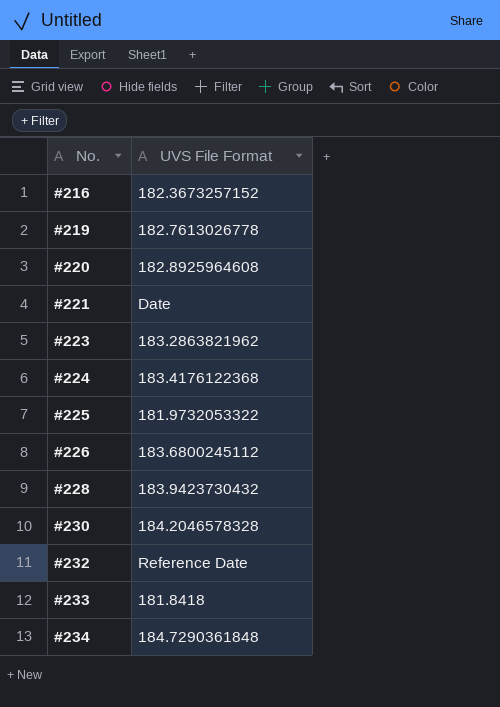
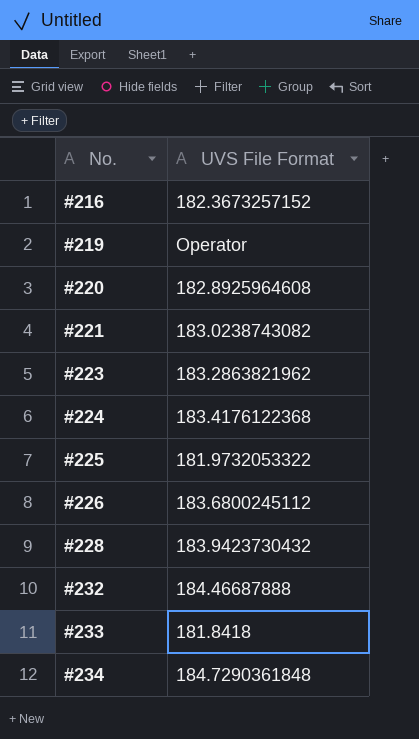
row #230: 184.2046578328 -> none
#219 | UVS File Format: 182.7613026778 -> Operator
#221 | UVS File Format: Date -> 183.0238743082
#232 | UVS File Format: Reference Date -> 184.46687888

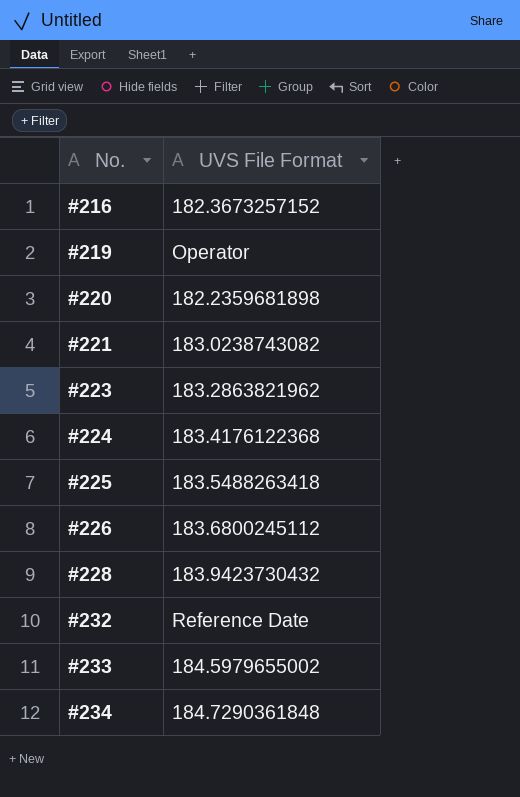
#220 | UVS File Format: 182.8925964608 -> 182.2359681898
#225 | UVS File Format: 181.9732053322 -> 183.5488263418
#232 | UVS File Format: 184.46687888 -> Reference Date
#233 | UVS File Format: 181.8418 -> 184.5979655002

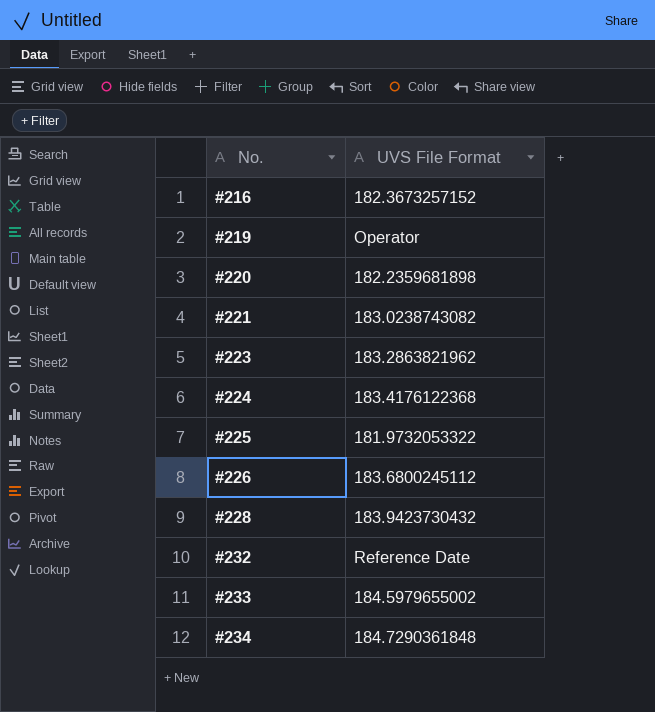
#225 | UVS File Format: 183.5488263418 -> 181.9732053322

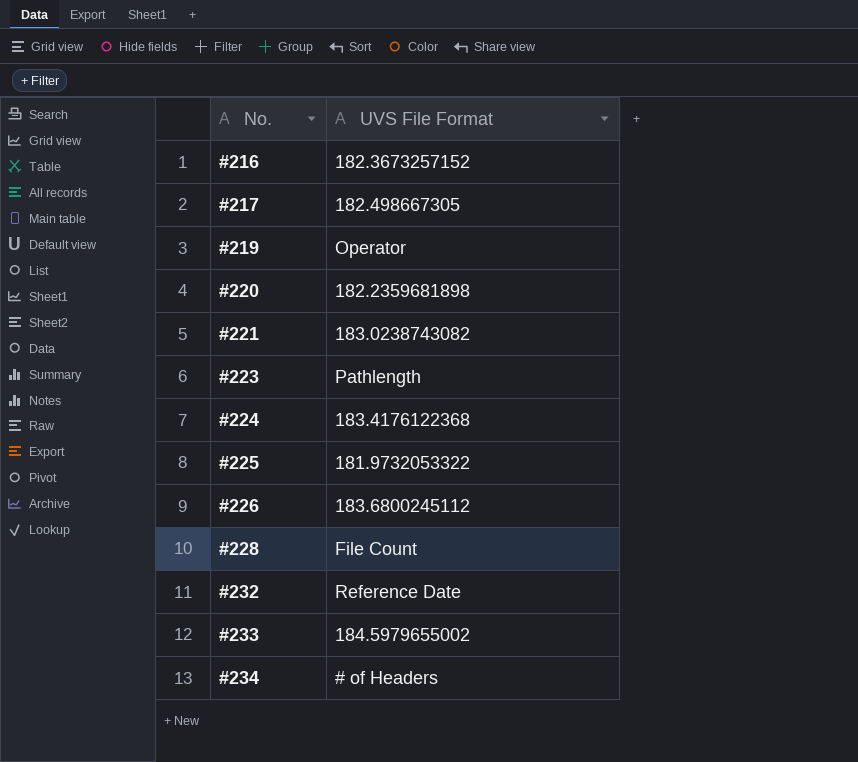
row #217: none -> 182.498667305
#223 | UVS File Format: 183.2863821962 -> Pathlength
#228 | UVS File Format: 183.9423730432 -> File Count
#234 | UVS File Format: 184.7290361848 -> # of Headers

